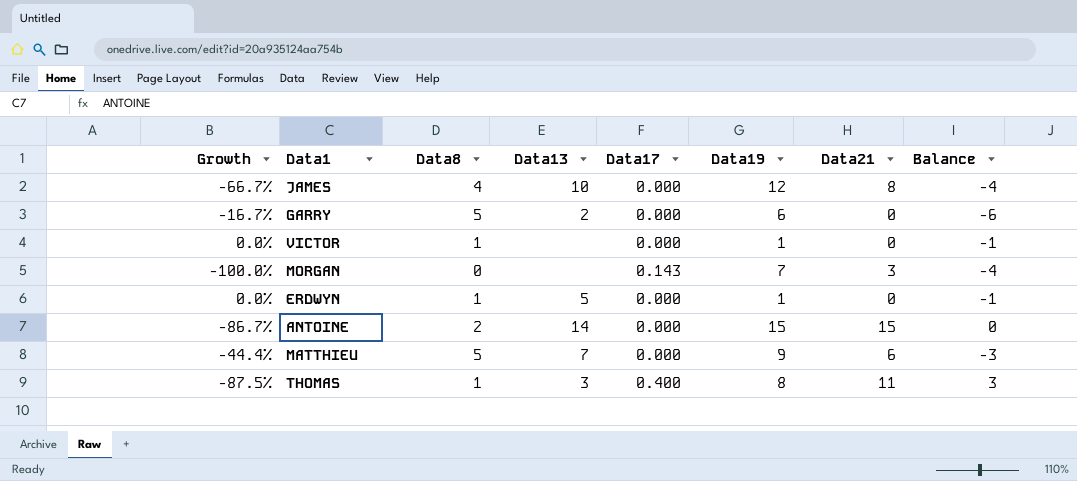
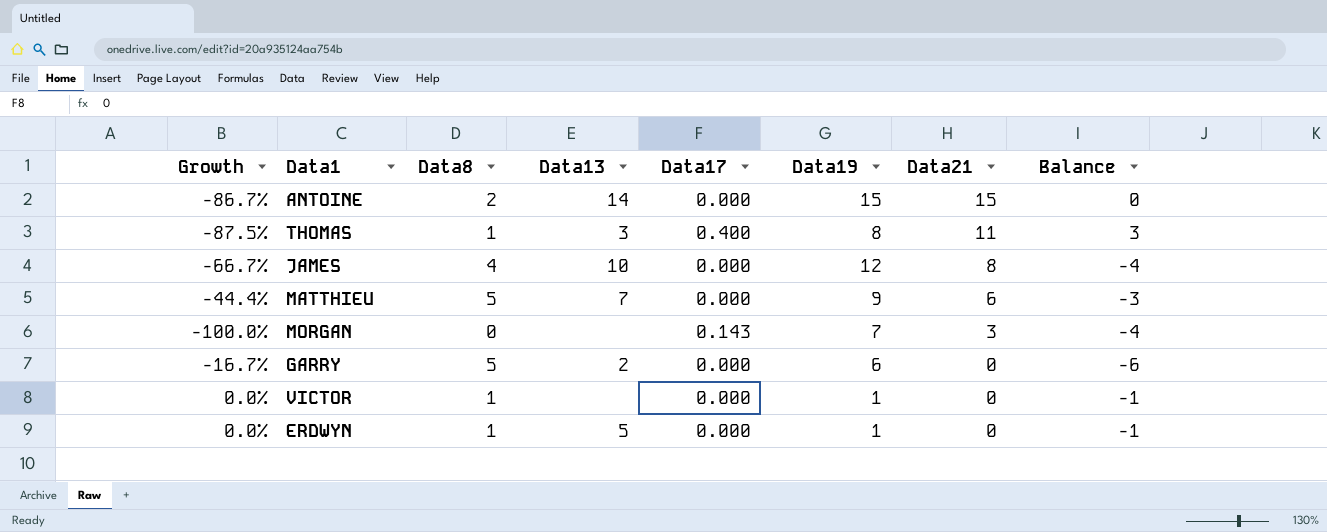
row order: none -> Data21 descending

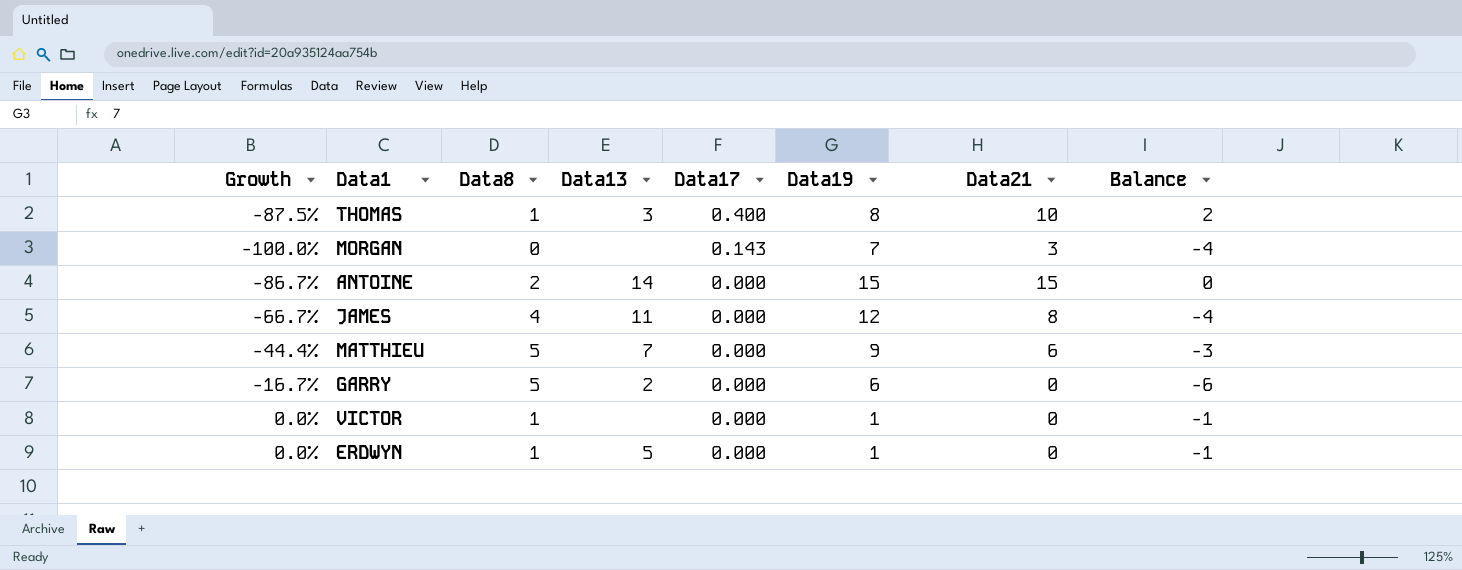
row order: Data21 descending -> Data17 descending
THOMAS | Data21: 11 -> 10
THOMAS | Balance: 3 -> 2
JAMES | Data13: 10 -> 11

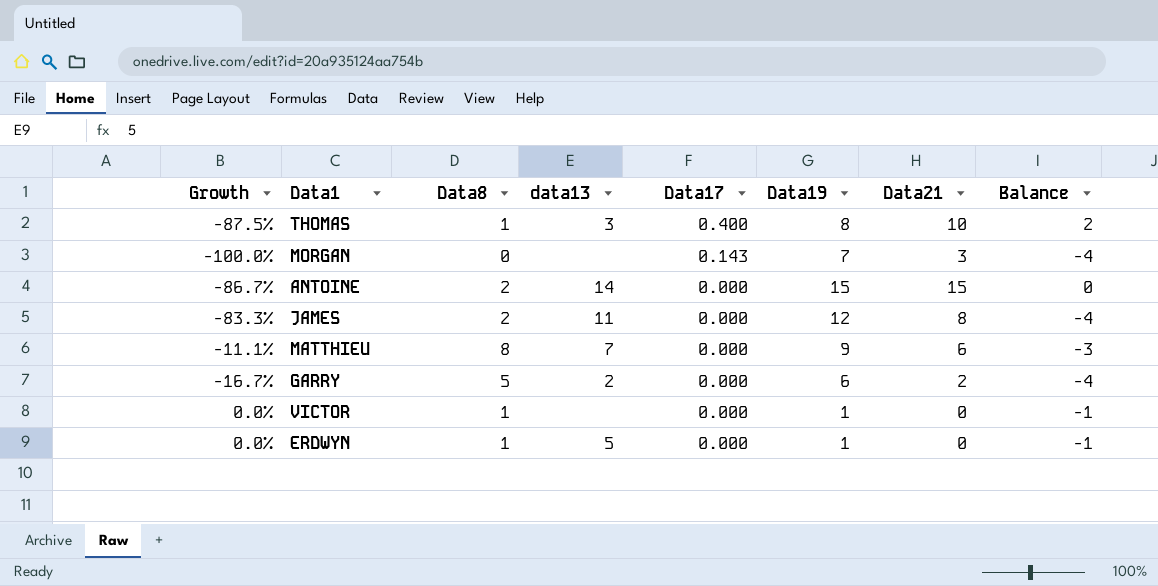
column name: Data13 -> data13
JAMES | Growth: -66.7% -> -83.3%
JAMES | Data8: 4 -> 2
MATTHIEU | Growth: -44.4% -> -11.1%
MATTHIEU | Data8: 5 -> 8
GARRY | Data21: 0 -> 2
GARRY | Balance: -6 -> -4

